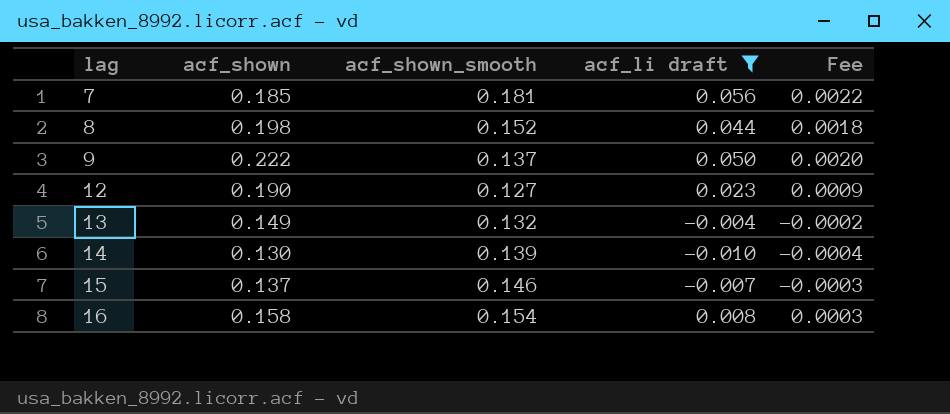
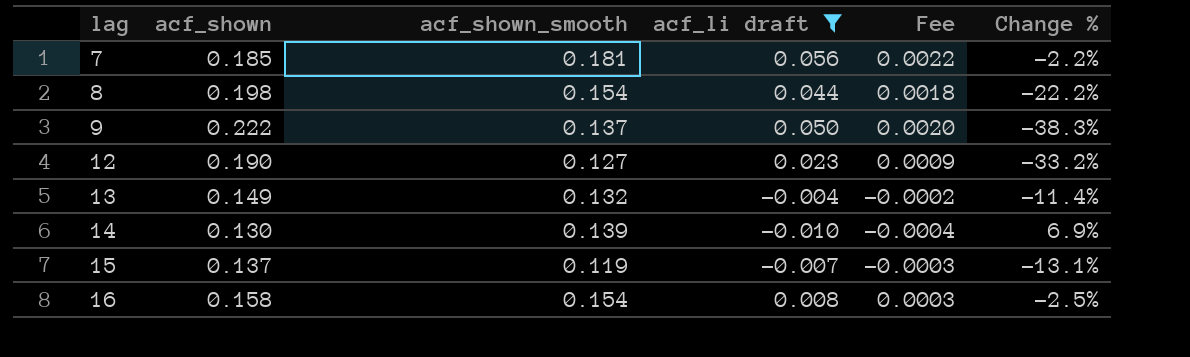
column Change % | formula: none -> ([acf_shown_smooth] - [acf_shown]) / [acf_shown]
8 | acf_shown_smooth: 0.152 -> 0.154
15 | acf_shown_smooth: 0.146 -> 0.119

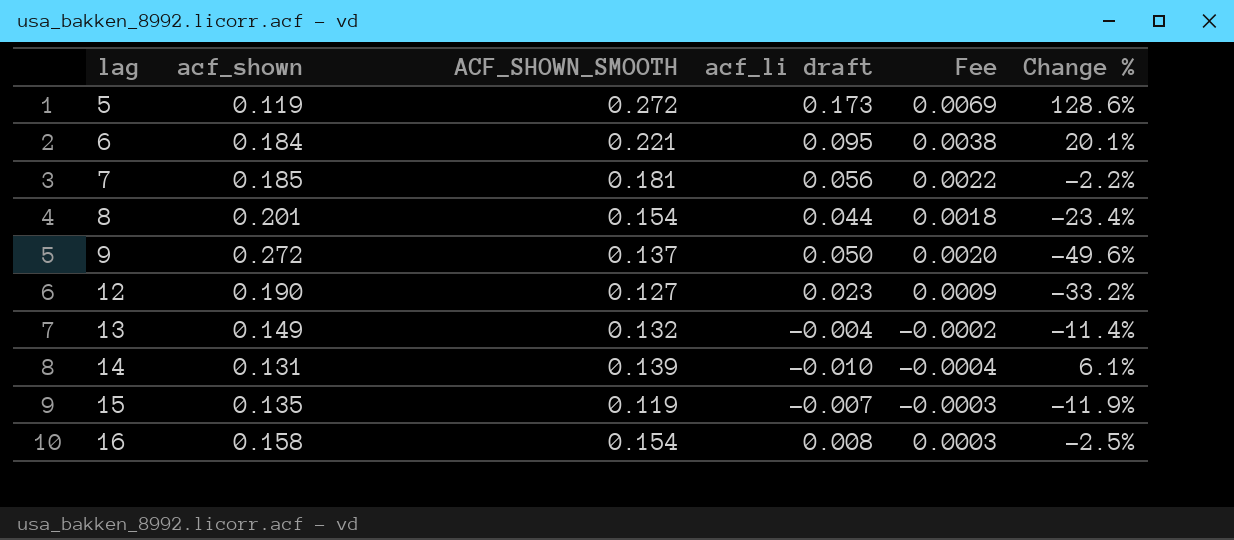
filter: acf_li draft <= 0.056 -> none
column name: acf_shown_smooth -> ACF_SHOWN_SMOOTH
8 | acf_shown: 0.198 -> 0.201
8 | Change %: -22.2% -> -23.4%
9 | acf_shown: 0.222 -> 0.272
9 | Change %: -38.3% -> -49.6%
14 | acf_shown: 0.130 -> 0.131
14 | Change %: 6.9% -> 6.1%
15 | acf_shown: 0.137 -> 0.135
15 | Change %: -13.1% -> -11.9%

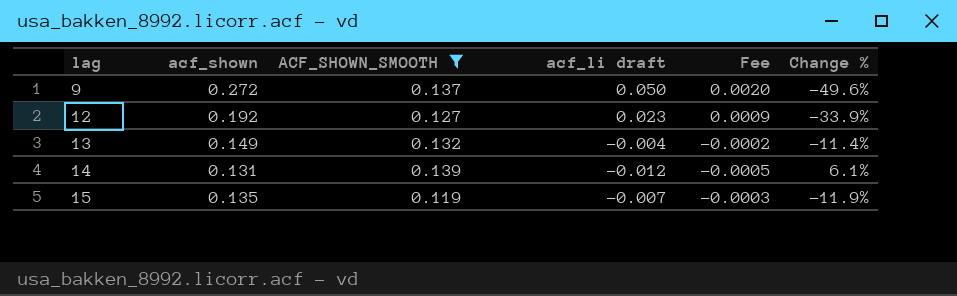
filter: none -> ACF_SHOWN_SMOOTH <= 0.139
12 | acf_shown: 0.190 -> 0.192
12 | Change %: -33.2% -> -33.9%
14 | acf_li draft: -0.010 -> -0.012
14 | Fee: -0.0004 -> -0.0005

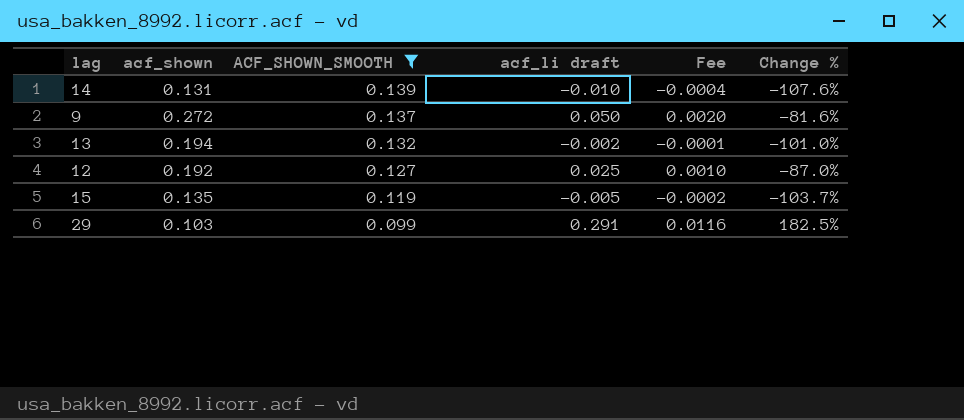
row order: lag ascending -> ACF_SHOWN_SMOOTH descending
column Change % | formula: ([ACF_SHOWN_SMOOTH] - [acf_shown]) / [acf_shown] -> ([acf_li draft] - [acf_shown]) / [acf_shown]
14 | acf_li draft: -0.012 -> -0.010
14 | Fee: -0.0005 -> -0.0004
13 | acf_shown: 0.149 -> 0.194
13 | acf_li draft: -0.004 -> -0.002
13 | Fee: -0.0002 -> -0.0001
12 | acf_li draft: 0.023 -> 0.025
12 | Fee: 0.0009 -> 0.0010
15 | acf_li draft: -0.007 -> -0.005
15 | Fee: -0.0003 -> -0.0002
row 29: none -> 0.103 | 0.099 | 0.291 | 0.0116 | 182.5%

